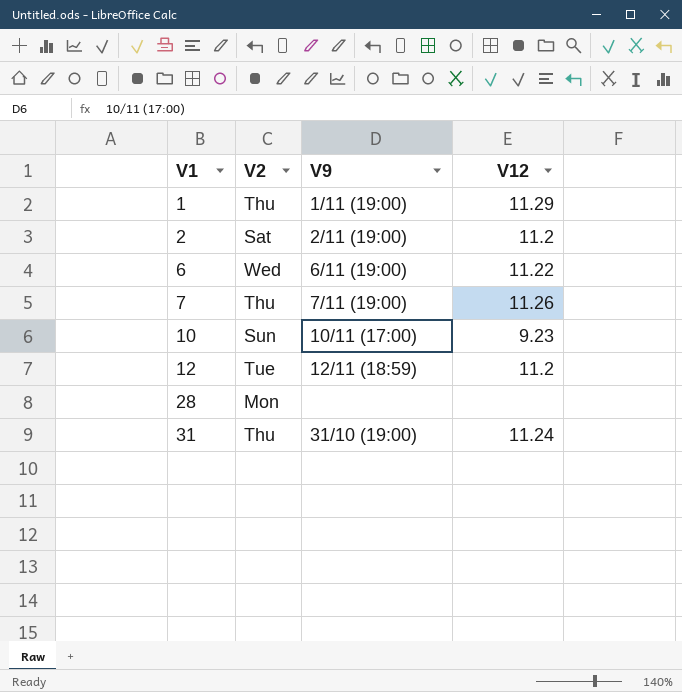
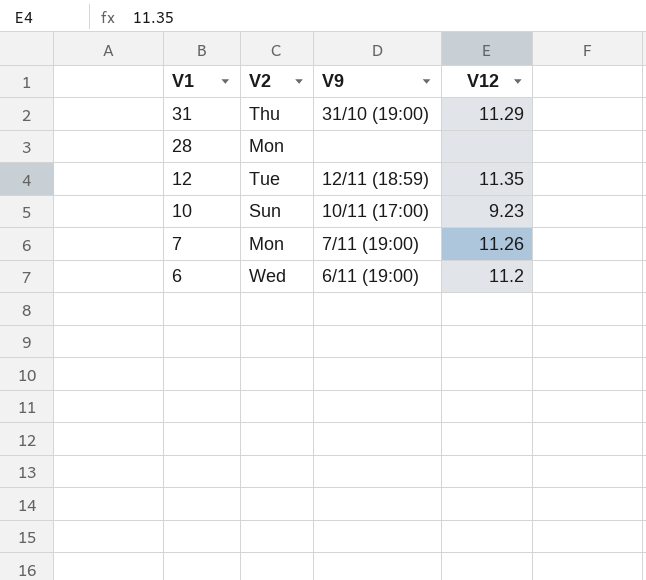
row order: V1 ascending -> V1 descending
row 1: Thu | 1/11 (19:00) | 11.29 -> none
row 2: Sat | 2/11 (19:00) | 11.2 -> none
31 | V12: 11.24 -> 11.29
12 | V12: 11.2 -> 11.35
7 | V2: Thu -> Mon
6 | V12: 11.22 -> 11.2

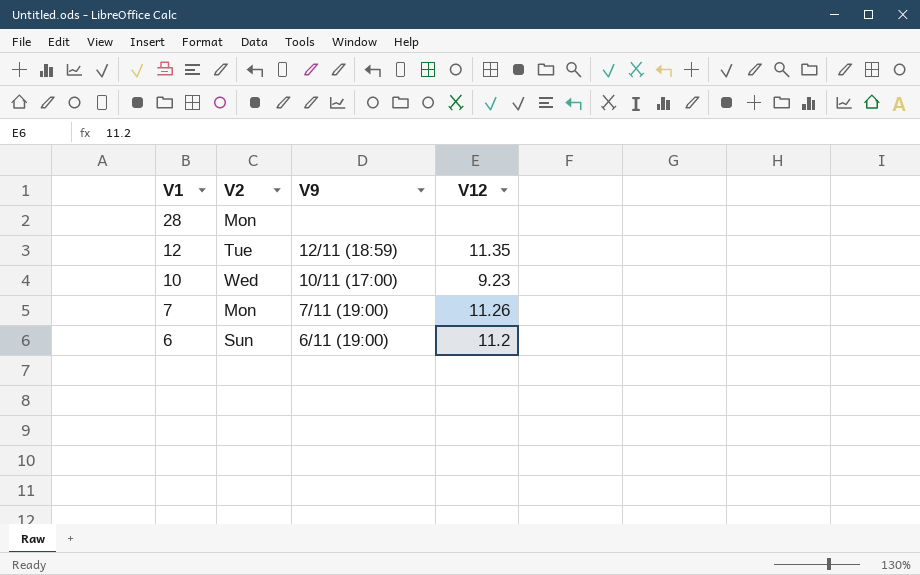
row 31: Thu | 31/10 (19:00) | 11.29 -> none
10 | V2: Sun -> Wed
6 | V2: Wed -> Sun

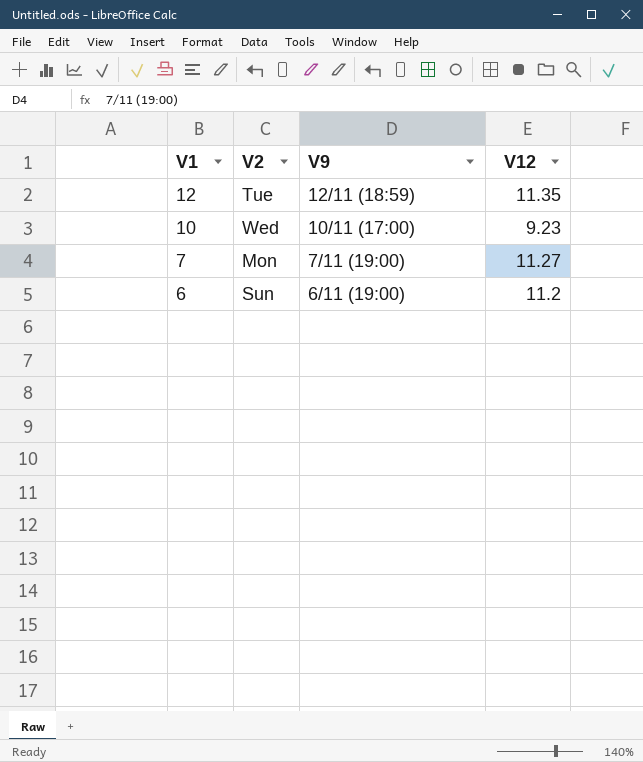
row 28: Mon | none | none -> none
7 | V12: 11.26 -> 11.27

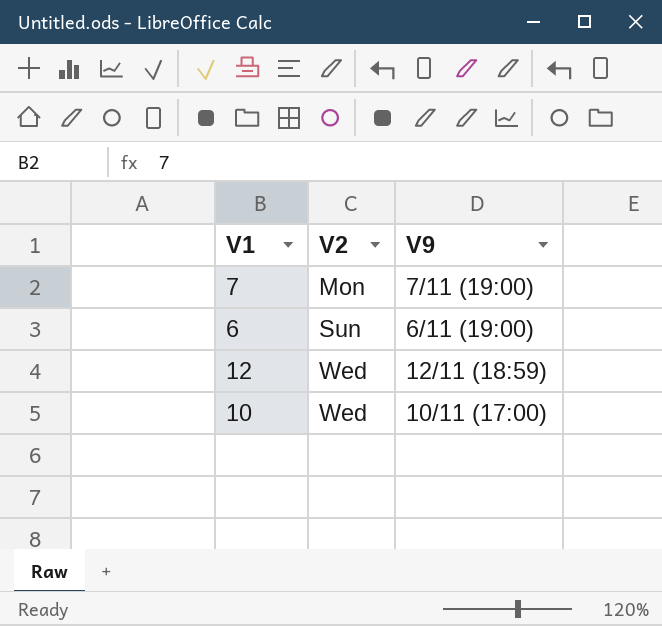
row order: V1 descending -> V2 ascending
column V12 | position: 4 -> none
12 | V2: Tue -> Wed

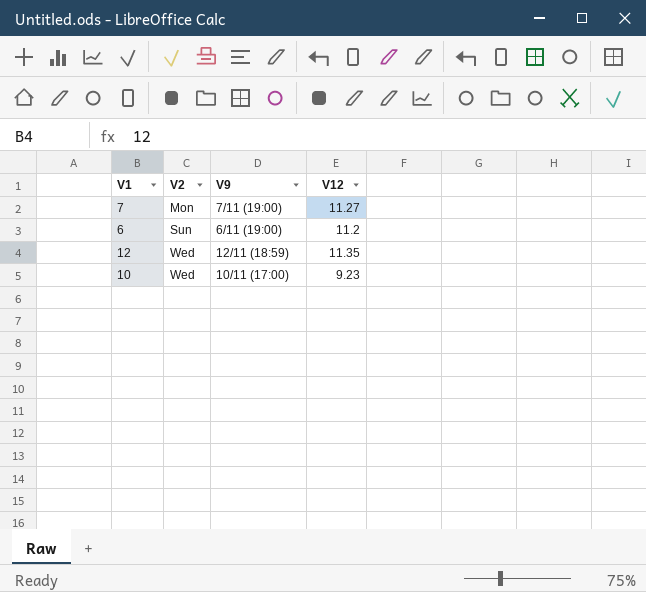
column V12 | position: none -> 4

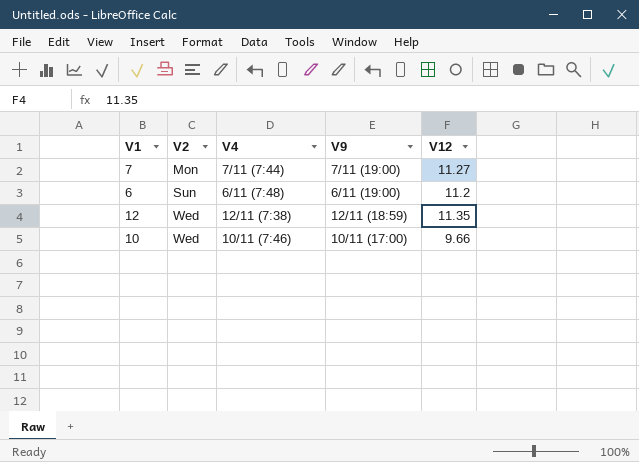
column V4 | position: none -> 3
10 | V12: 9.23 -> 9.66

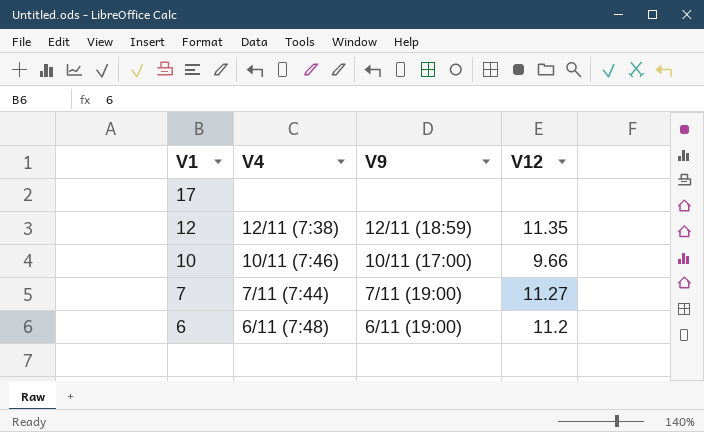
row order: V2 ascending -> V1 descending
column V2 | position: 2 -> none
row 17: none -> none | none | none

